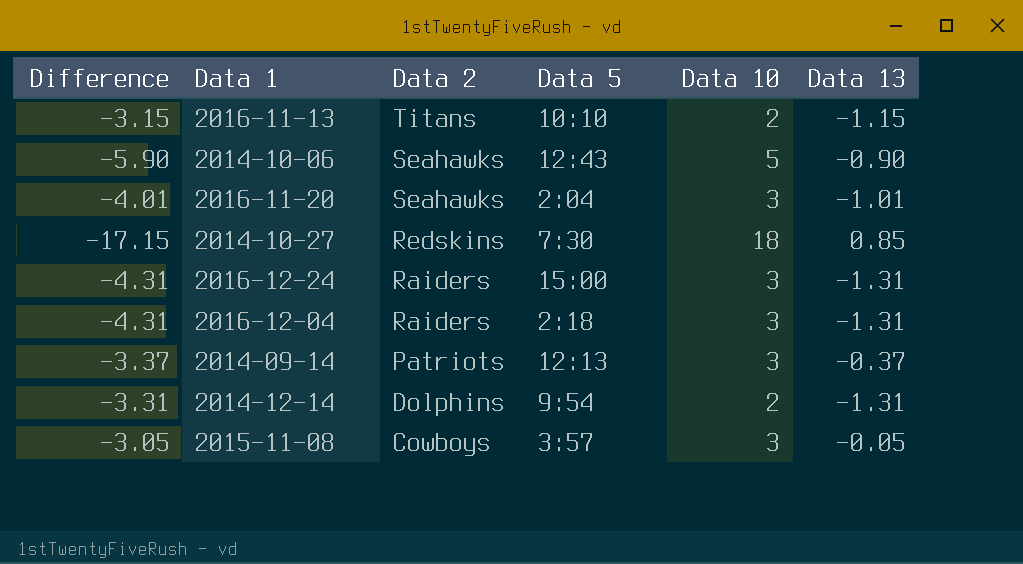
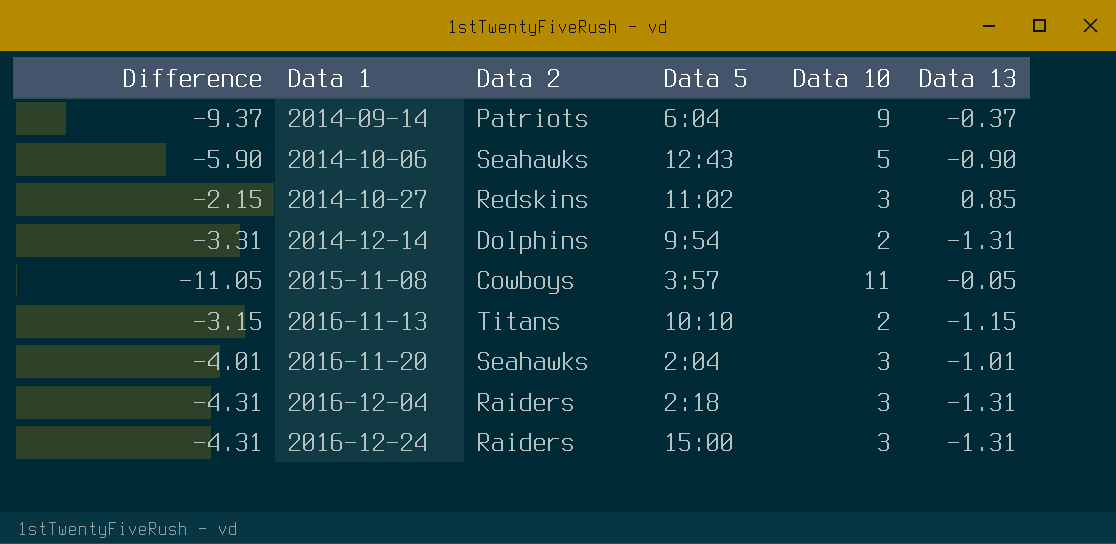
row order: Data 2 descending -> Data 1 ascending
2014-09-14 | Difference: -3.37 -> -9.37
2014-09-14 | Data 5: 12:13 -> 6:04
2014-09-14 | Data 10: 3 -> 9
2014-10-27 | Difference: -17.15 -> -2.15
2014-10-27 | Data 5: 7:30 -> 11:02
2014-10-27 | Data 10: 18 -> 3
2015-11-08 | Difference: -3.05 -> -11.05
2015-11-08 | Data 10: 3 -> 11

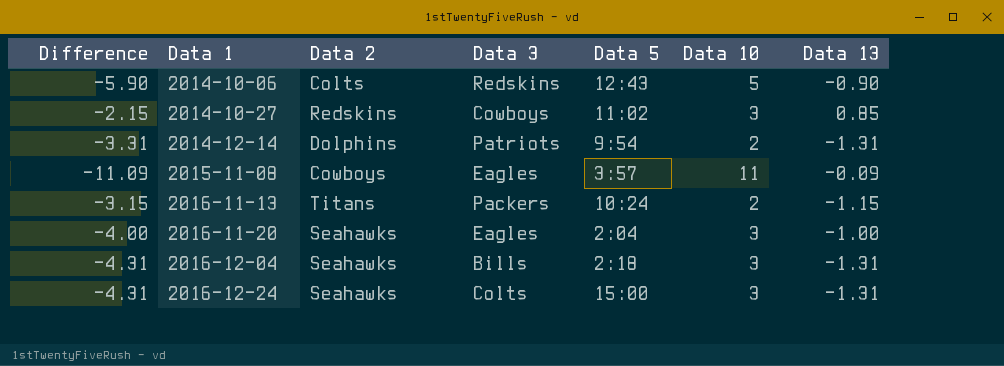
column Data 3 | position: none -> 4
row 2014-09-14: -9.37 | Patriots | 6:04 | 9 | -0.37 -> none
2014-10-06 | Data 2: Seahawks -> Colts
2015-11-08 | Difference: -11.05 -> -11.09
2015-11-08 | Data 13: -0.05 -> -0.09
2016-11-13 | Data 5: 10:10 -> 10:24
2016-11-20 | Difference: -4.01 -> -4.00
2016-11-20 | Data 13: -1.01 -> -1.00
2016-12-04 | Data 2: Raiders -> Seahawks
2016-12-24 | Data 2: Raiders -> Seahawks

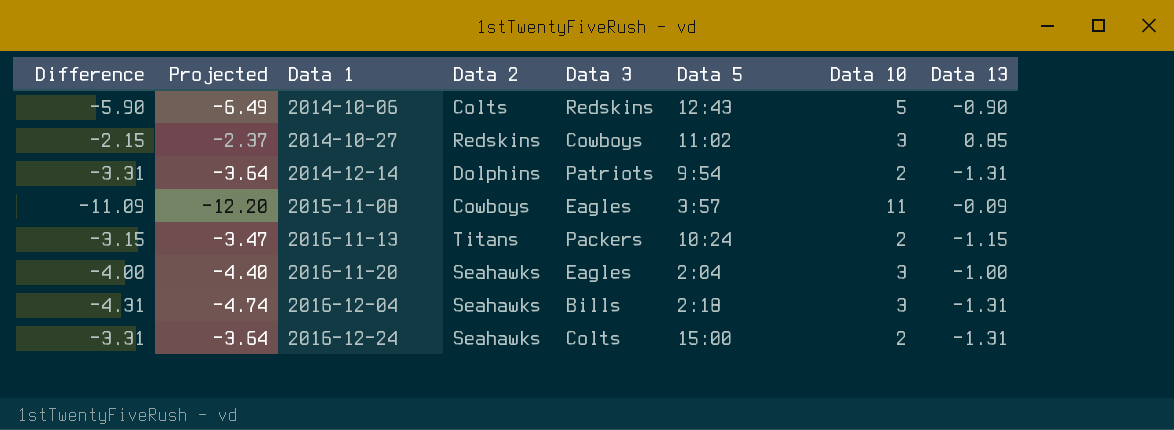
column Projected | formula: none -> [Difference] * 1.1
2016-12-24 | Difference: -4.31 -> -3.31
2016-12-24 | Data 10: 3 -> 2

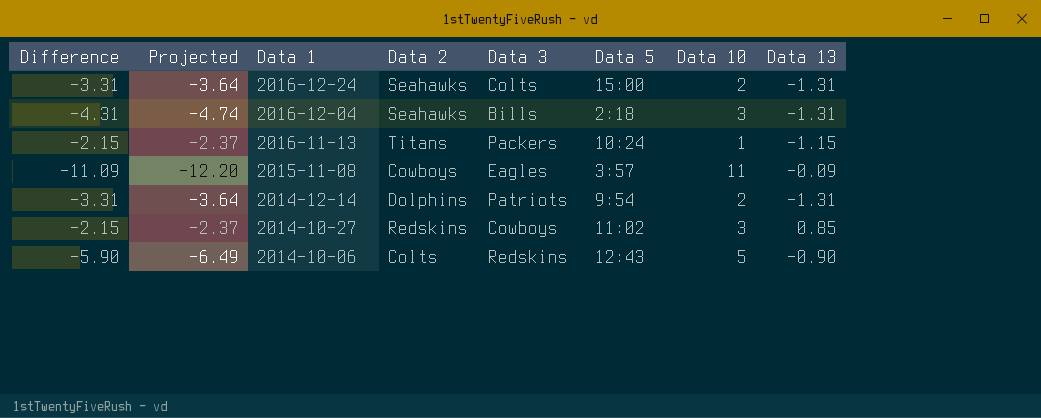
row order: Data 1 ascending -> Data 1 descending
row 2016-11-20: -4.00 | -4.40 | Seahawks | Eagles | 2:04 | 3 | -1.00 -> none
2016-11-13 | Difference: -3.15 -> -2.15
2016-11-13 | Projected: -3.47 -> -2.37
2016-11-13 | Data 10: 2 -> 1

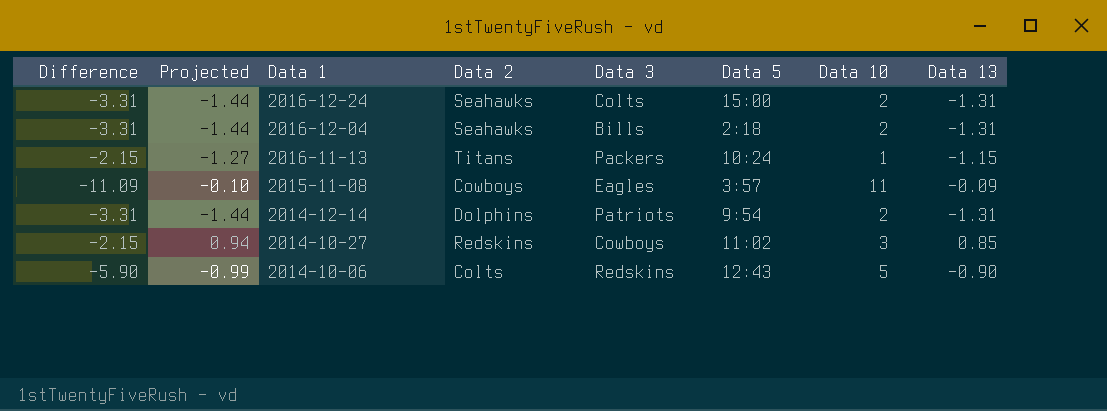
column Projected | formula: [Difference] * 1.1 -> [Data 13] * 1.1
2016-12-04 | Difference: -4.31 -> -3.31
2016-12-04 | Data 10: 3 -> 2

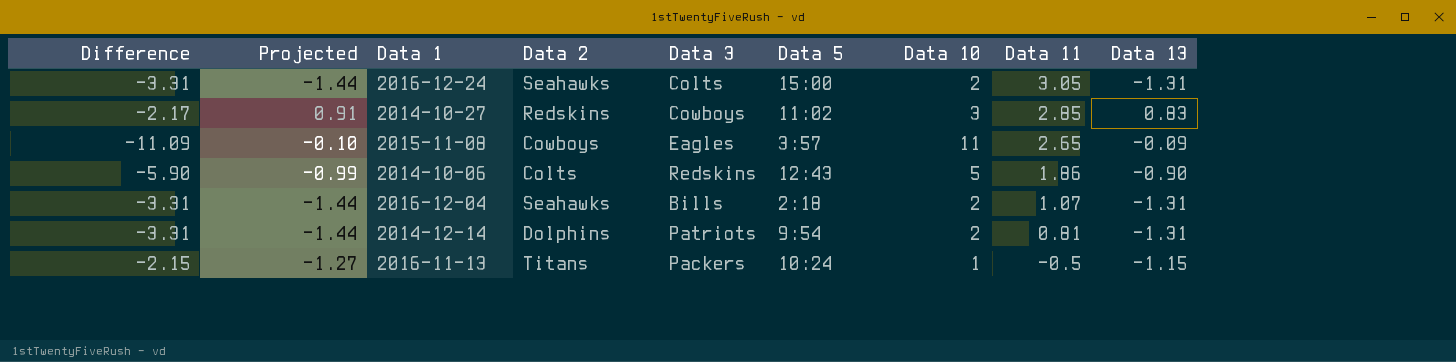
row order: Data 1 descending -> Data 11 descending
column Data 11 | position: none -> 8
2014-10-27 | Difference: -2.15 -> -2.17
2014-10-27 | Projected: 0.94 -> 0.91
2014-10-27 | Data 13: 0.85 -> 0.83

